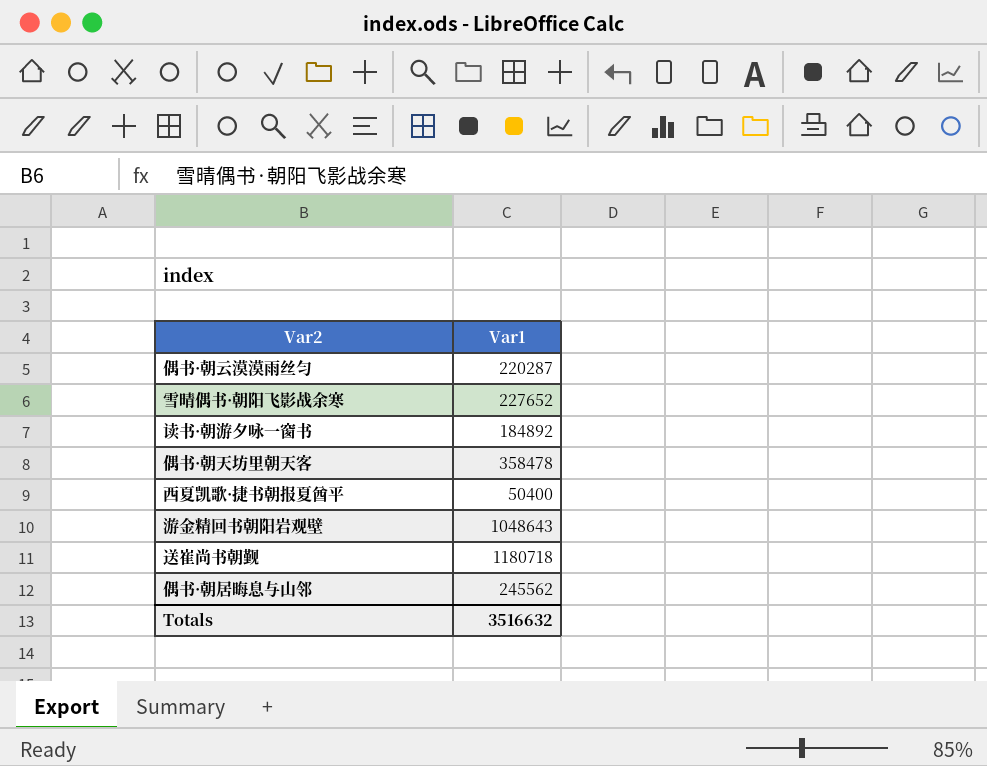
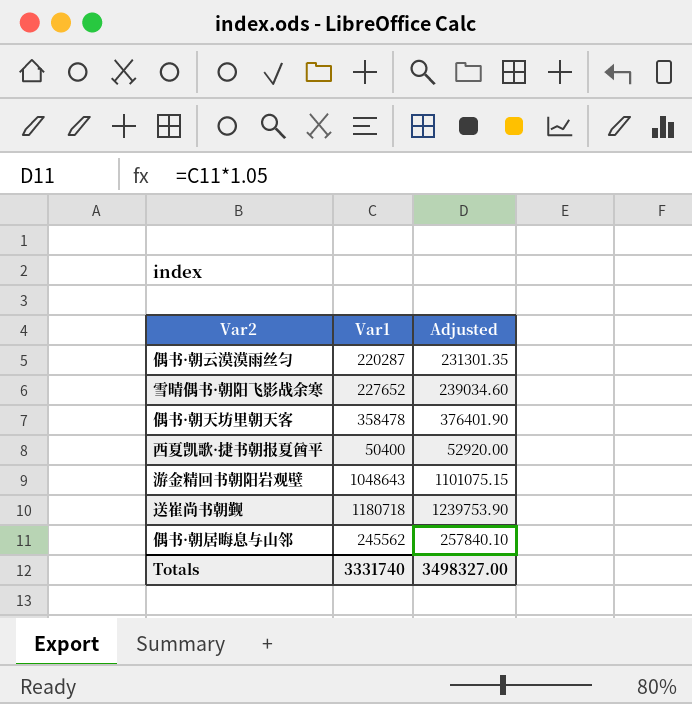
column Adjusted | formula: none -> [Var1] * 1.05
row 读书·朝游夕咏一窗书: 184892 -> none
Totals | Var1: 3516632 -> 3331740

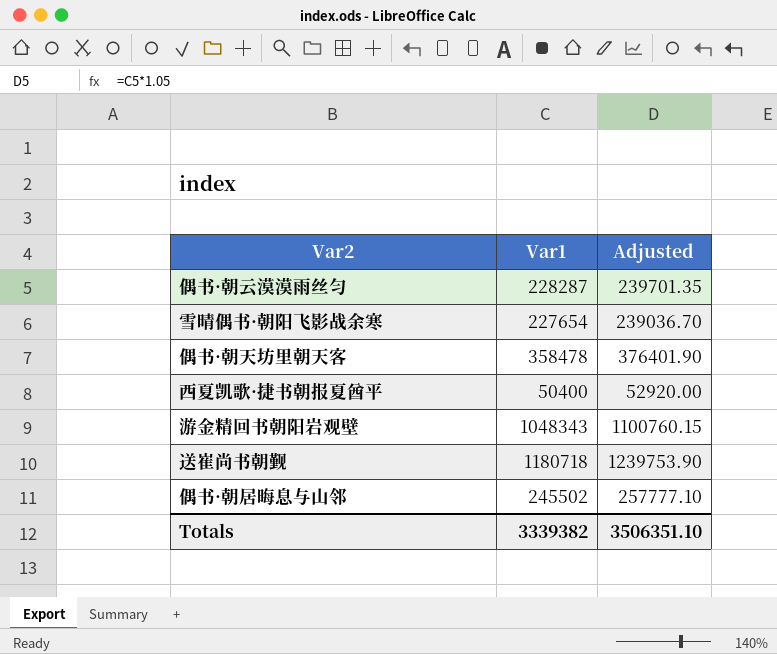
偶书·朝云漠漠雨丝匀 | Var1: 220287 -> 228287
偶书·朝云漠漠雨丝匀 | Adjusted: 231301.35 -> 239701.35
雪晴偶书·朝阳飞影战余寒 | Var1: 227652 -> 227654
雪晴偶书·朝阳飞影战余寒 | Adjusted: 239034.60 -> 239036.70
游金精回书朝阳岩观壁 | Var1: 1048643 -> 1048343
游金精回书朝阳岩观壁 | Adjusted: 1101075.15 -> 1100760.15
偶书·朝居晦息与山邻 | Var1: 245562 -> 245502
偶书·朝居晦息与山邻 | Adjusted: 257840.10 -> 257777.10
Totals | Var1: 3331740 -> 3339382
Totals | Adjusted: 3498327.00 -> 3506351.10

